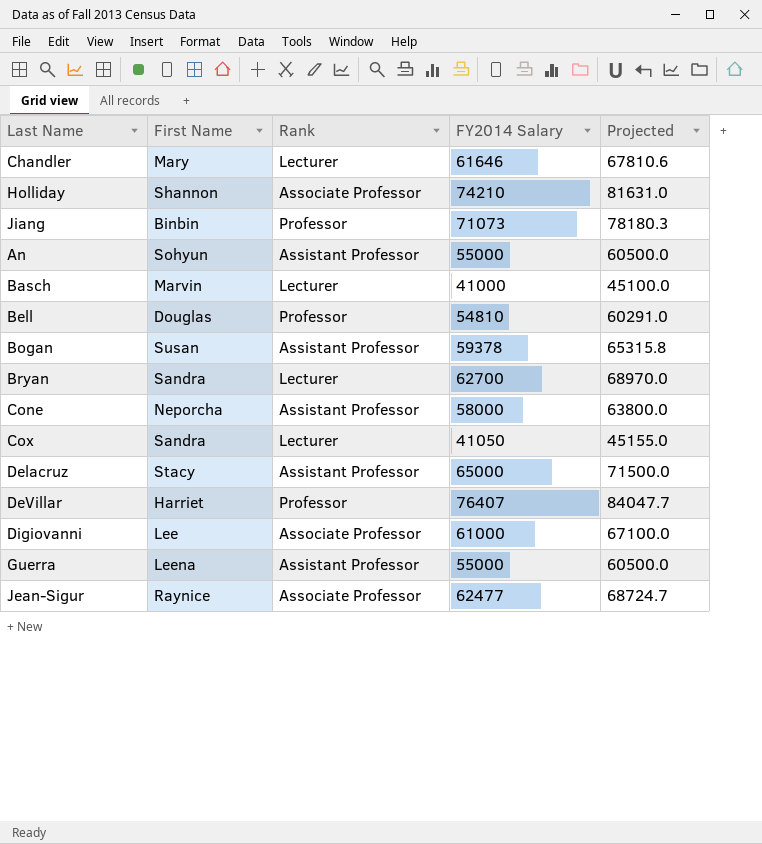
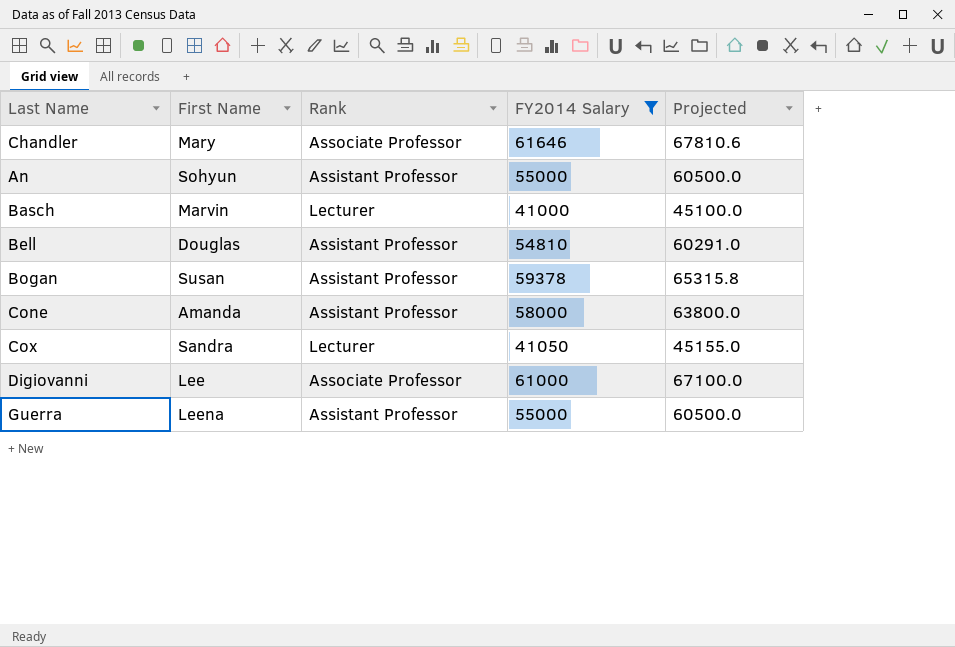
filter: none -> FY2014 Salary <= 61646
Chandler | Rank: Lecturer -> Associate Professor
Bell | Rank: Professor -> Assistant Professor
Cone | First Name: Neporcha -> Amanda

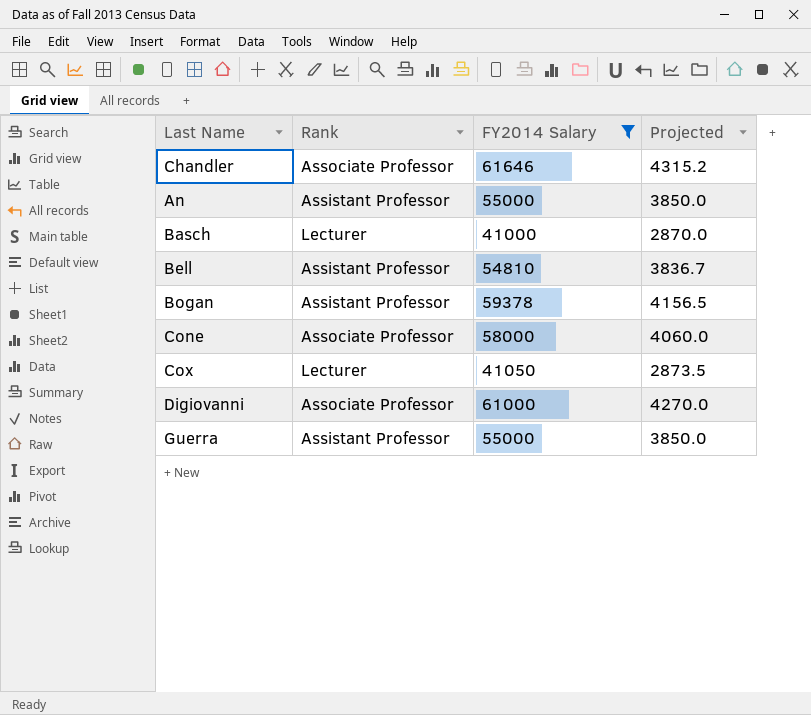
column First Name | position: 2 -> none
column Projected | formula: [FY2014 Salary] * 1.1 -> [FY2014 Salary] * 0.07
Cone | Rank: Assistant Professor -> Associate Professor

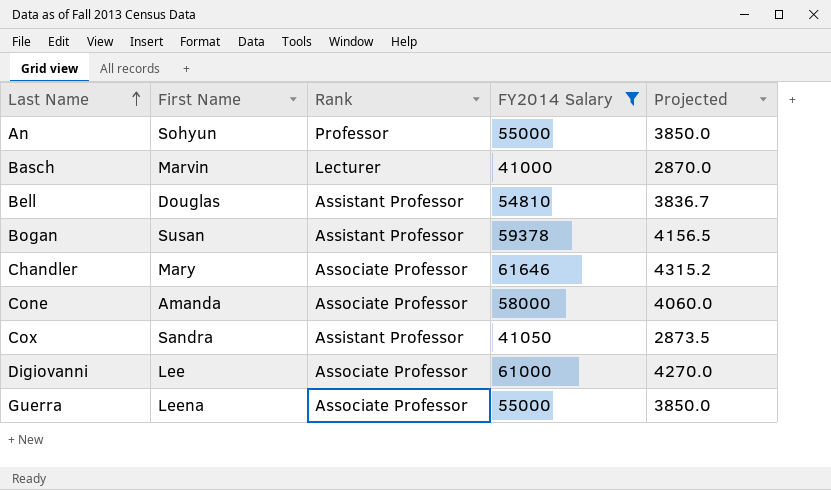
row order: none -> Last Name ascending
column First Name | position: none -> 2
An | Rank: Assistant Professor -> Professor
Cox | Rank: Lecturer -> Assistant Professor
Guerra | Rank: Assistant Professor -> Associate Professor

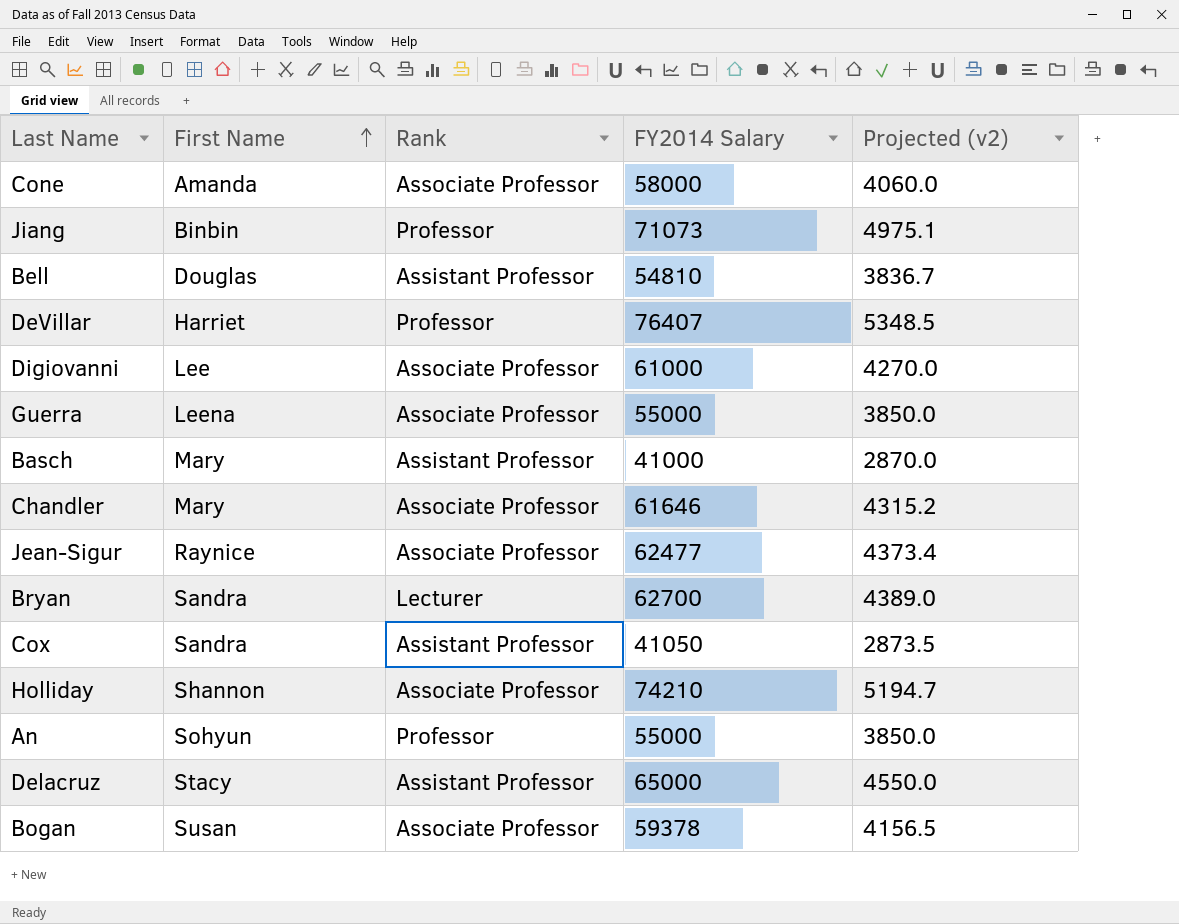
filter: FY2014 Salary <= 61646 -> none
row order: Last Name ascending -> First Name ascending
column name: Projected -> Projected (v2)
Basch | First Name: Marvin -> Mary
Basch | Rank: Lecturer -> Assistant Professor
Bogan | Rank: Assistant Professor -> Associate Professor

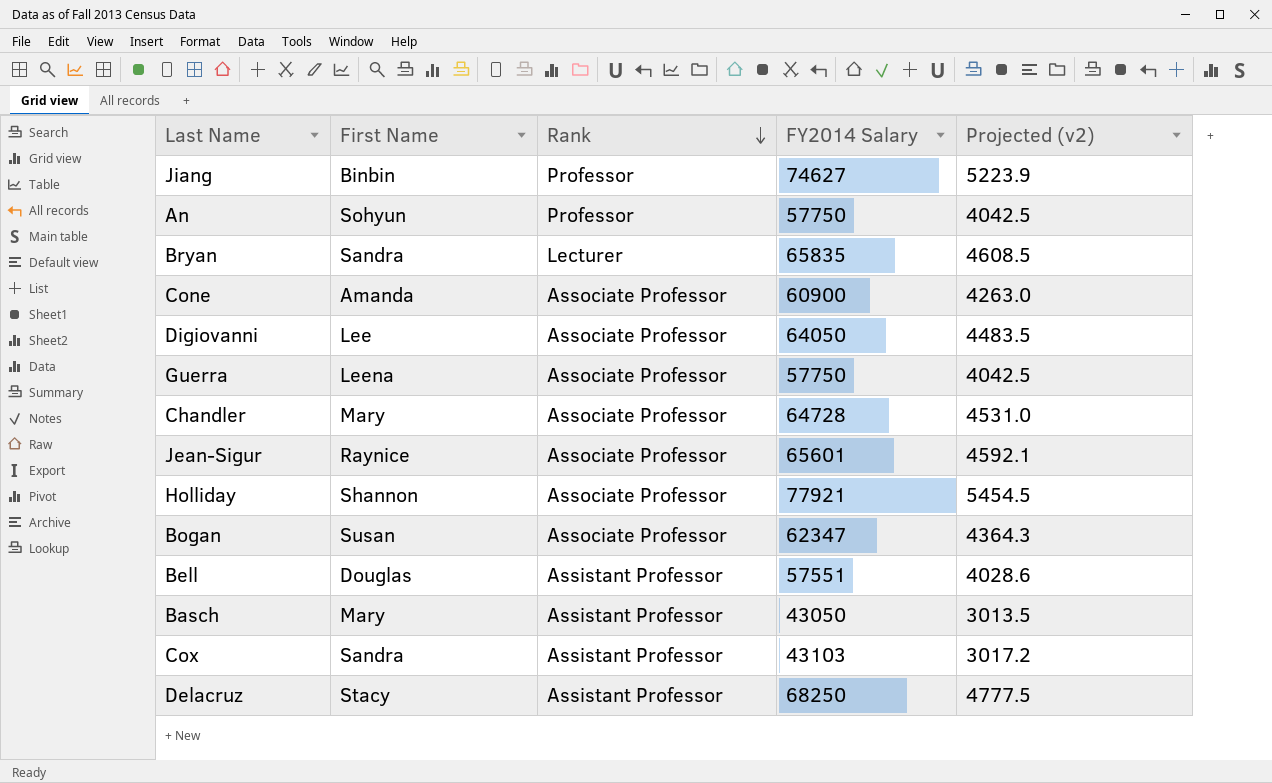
row order: First Name ascending -> Rank descending
row DeVillar: Harriet | Professor | 76407 | 5348.5 -> none
Jiang | FY2014 Salary: 71073 -> 74627
Jiang | Projected (v2): 4975.1 -> 5223.9
An | FY2014 Salary: 55000 -> 57750
An | Projected (v2): 3850.0 -> 4042.5
Bryan | FY2014 Salary: 62700 -> 65835
Bryan | Projected (v2): 4389.0 -> 4608.5
Cone | FY2014 Salary: 58000 -> 60900
Cone | Projected (v2): 4060.0 -> 4263.0
Digiovanni | FY2014 Salary: 61000 -> 64050
Digiovanni | Projected (v2): 4270.0 -> 4483.5
Guerra | FY2014 Salary: 55000 -> 57750
Guerra | Projected (v2): 3850.0 -> 4042.5
Chandler | FY2014 Salary: 61646 -> 64728
Chandler | Projected (v2): 4315.2 -> 4531.0
Jean-Sigur | FY2014 Salary: 62477 -> 65601
Jean-Sigur | Projected (v2): 4373.4 -> 4592.1
Holliday | FY2014 Salary: 74210 -> 77921
Holliday | Projected (v2): 5194.7 -> 5454.5
Bogan | FY2014 Salary: 59378 -> 62347
Bogan | Projected (v2): 4156.5 -> 4364.3
Bell | FY2014 Salary: 54810 -> 57551
Bell | Projected (v2): 3836.7 -> 4028.6
Basch | FY2014 Salary: 41000 -> 43050
Basch | Projected (v2): 2870.0 -> 3013.5
Cox | FY2014 Salary: 41050 -> 43103
Cox | Projected (v2): 2873.5 -> 3017.2
Delacruz | FY2014 Salary: 65000 -> 68250
Delacruz | Projected (v2): 4550.0 -> 4777.5

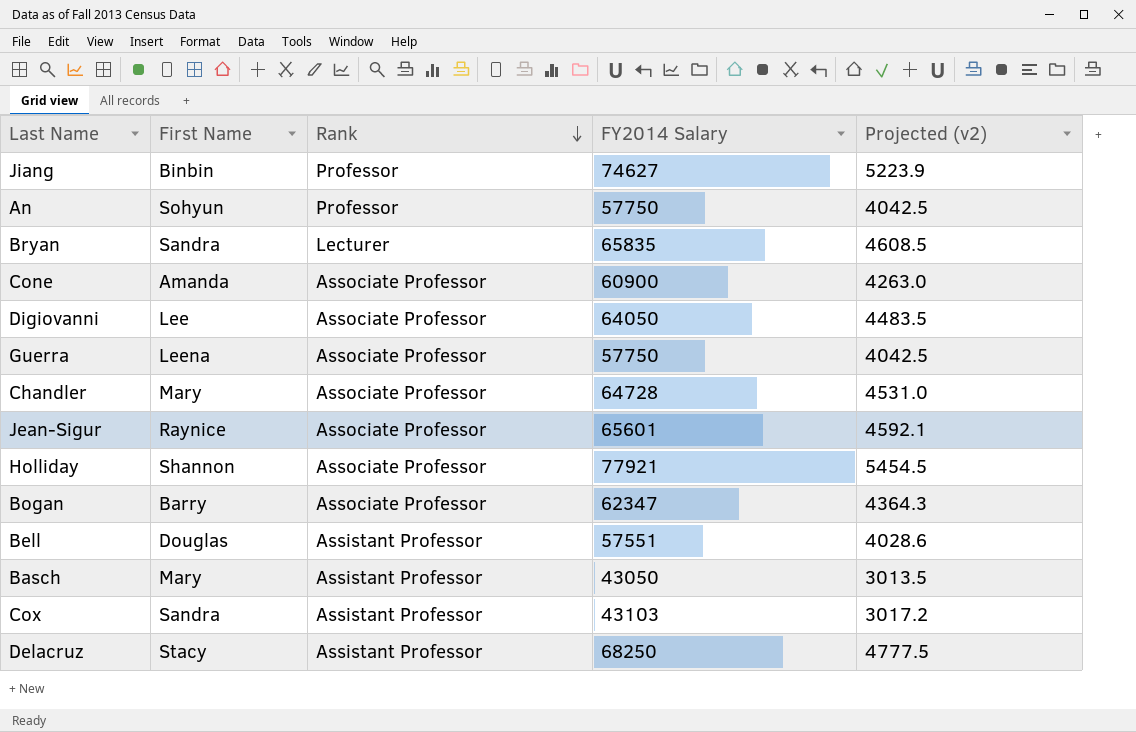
Bogan | First Name: Susan -> Barry

